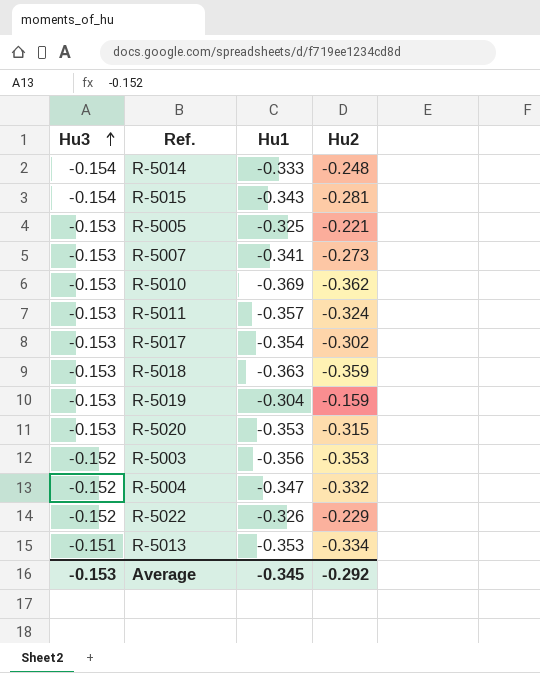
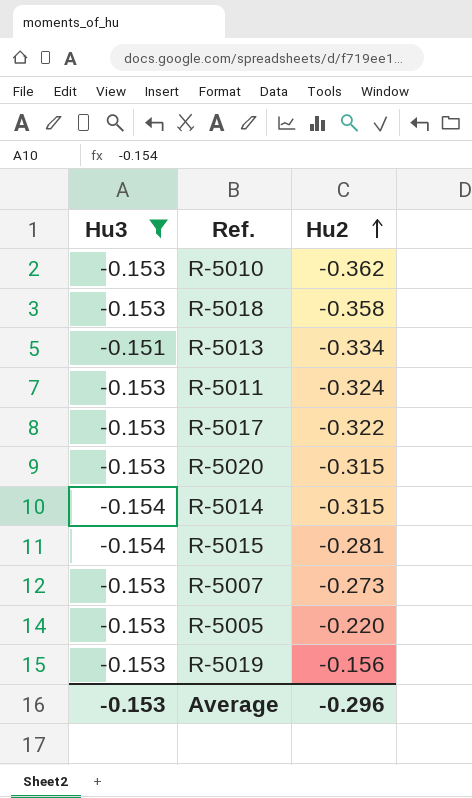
filter: none -> Hu3 != -0.152
row order: Hu3 ascending -> Hu2 ascending
column Hu1 | position: 3 -> none
R-5018 | Hu2: -0.359 -> -0.358
R-5017 | Hu2: -0.302 -> -0.322
R-5014 | Hu2: -0.248 -> -0.315
R-5005 | Hu2: -0.221 -> -0.220
R-5019 | Hu2: -0.159 -> -0.156
Average | Hu2: -0.292 -> -0.296

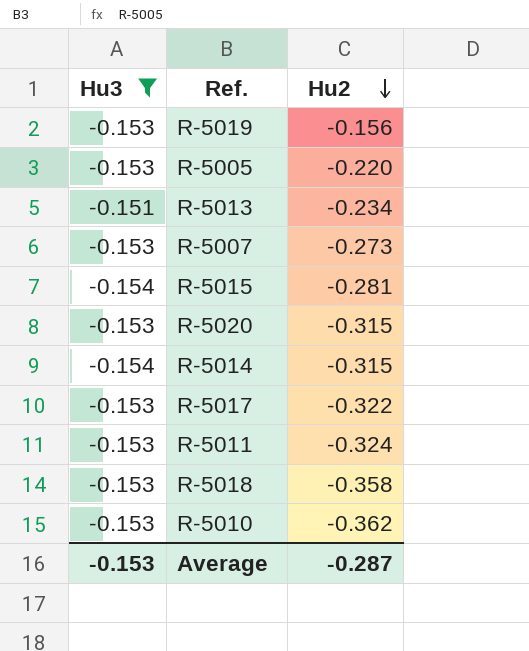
row order: Hu2 ascending -> Hu2 descending
R-5013 | Hu2: -0.334 -> -0.234
Average | Hu2: -0.296 -> -0.287

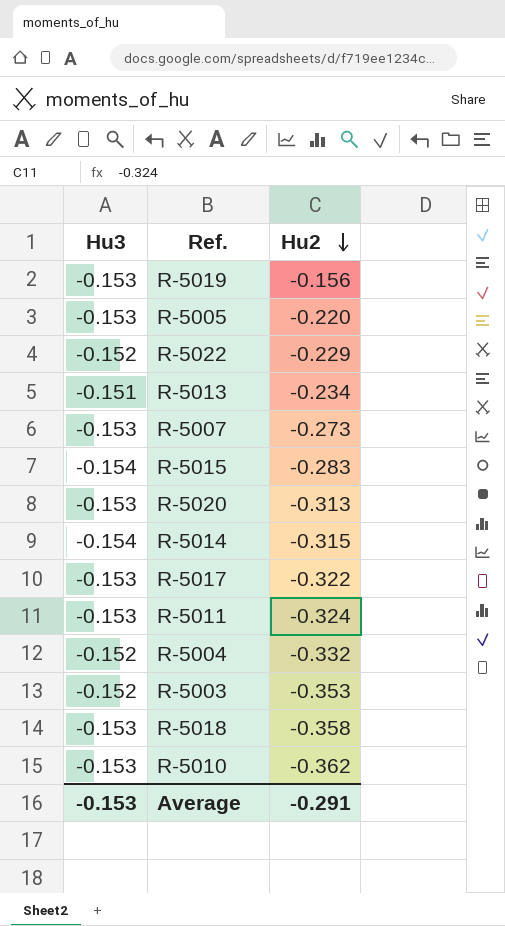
filter: Hu3 != -0.152 -> none
R-5015 | Hu2: -0.281 -> -0.283
R-5020 | Hu2: -0.315 -> -0.313
Average | Hu2: -0.287 -> -0.291

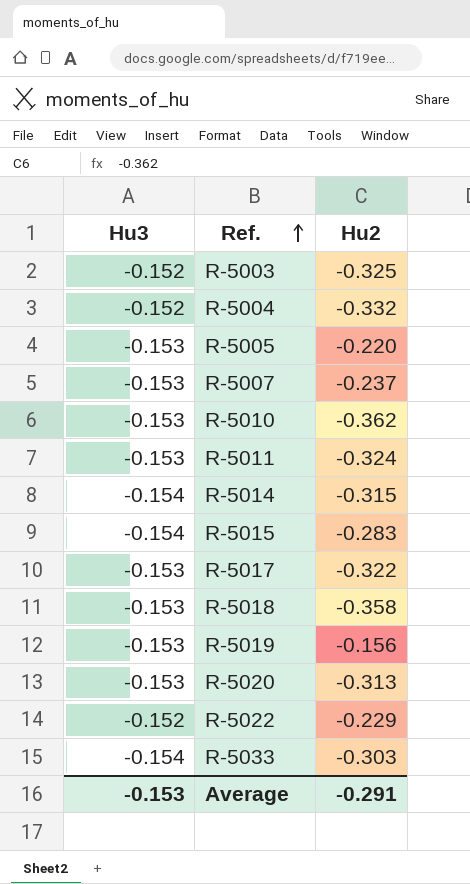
row order: Hu2 descending -> Ref. ascending
row R-5013: -0.151 | -0.234 -> none
R-5003 | Hu2: -0.353 -> -0.325
R-5007 | Hu2: -0.273 -> -0.237
row R-5033: none -> -0.154 | -0.303

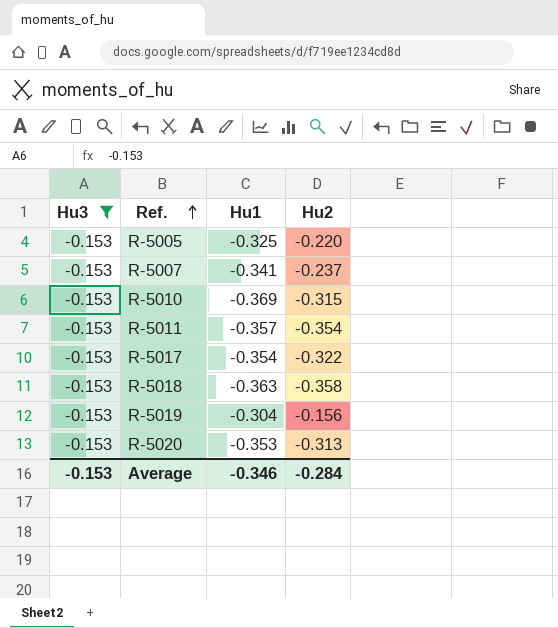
filter: none -> Hu3 = -0.153
column Hu1 | position: none -> 3
R-5010 | Hu2: -0.362 -> -0.315
R-5011 | Hu2: -0.324 -> -0.354
Average | Hu2: -0.291 -> -0.284

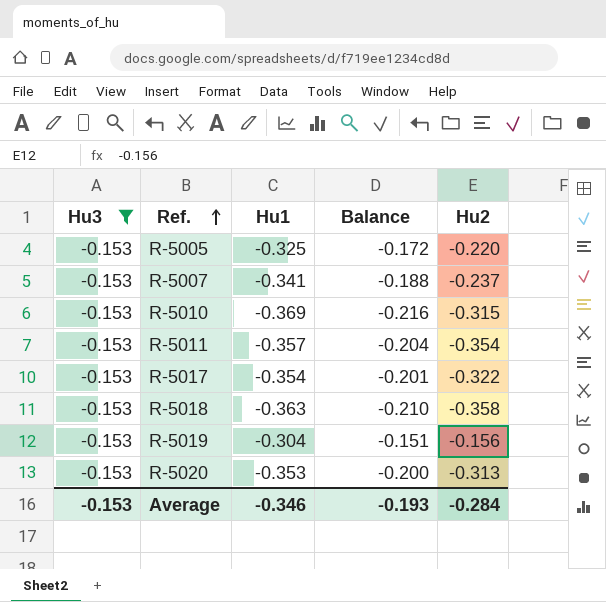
column Balance | formula: none -> [Hu1] - [Hu3]

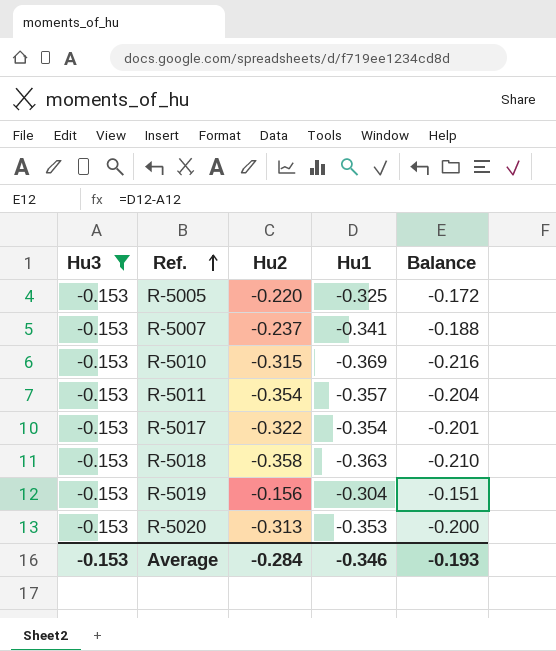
column Hu2 | position: 5 -> 3

